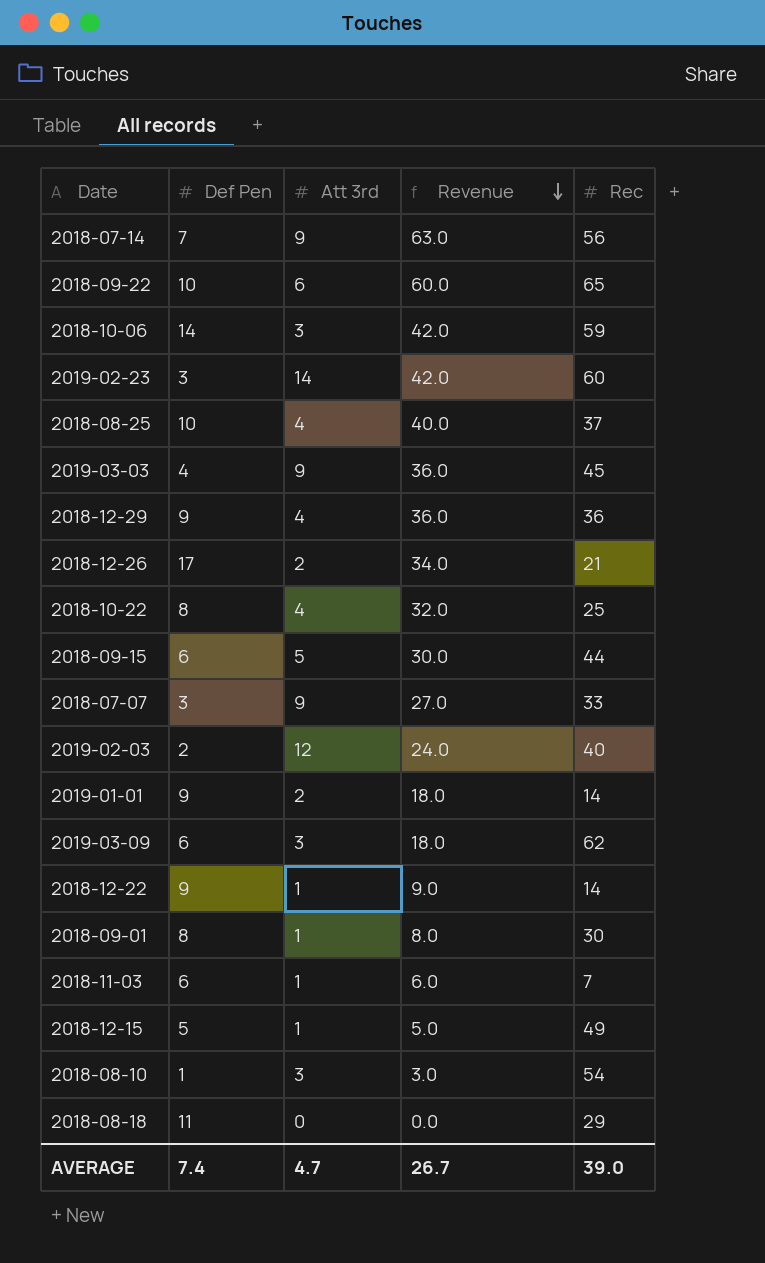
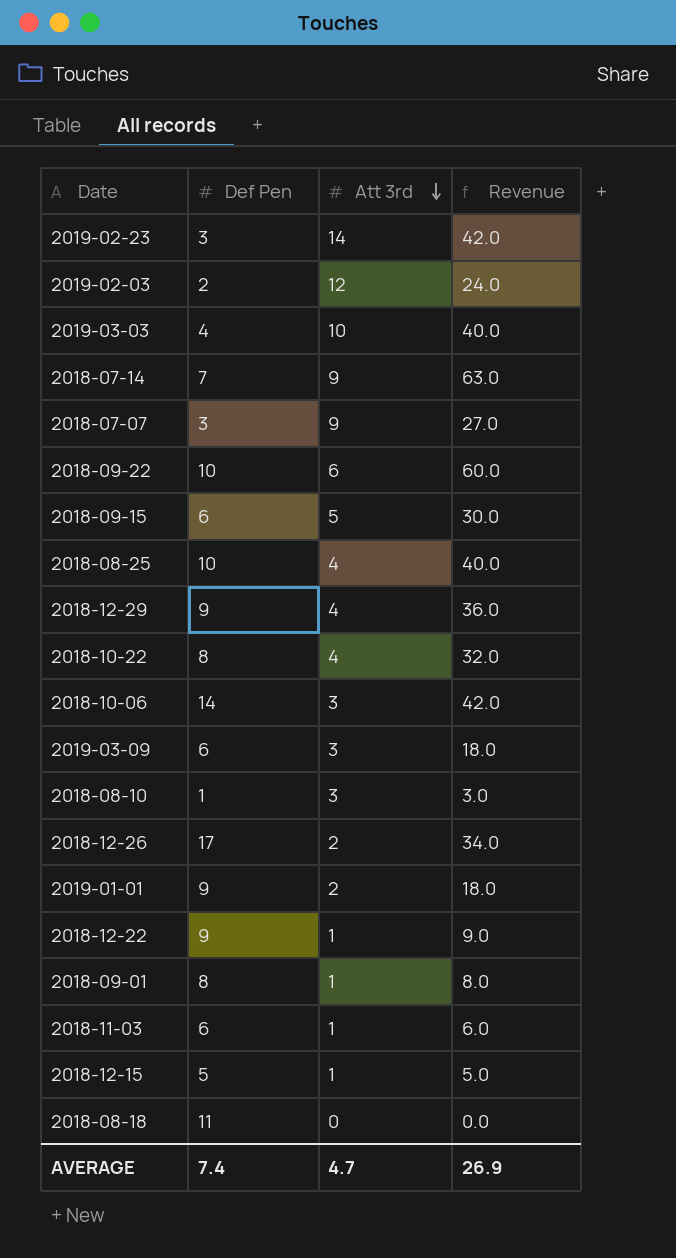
row order: Revenue descending -> Att 3rd descending
column Rec | position: 5 -> none
2019-03-03 | Att 3rd: 9 -> 10
2019-03-03 | Revenue: 36.0 -> 40.0
AVERAGE | Revenue: 26.7 -> 26.9

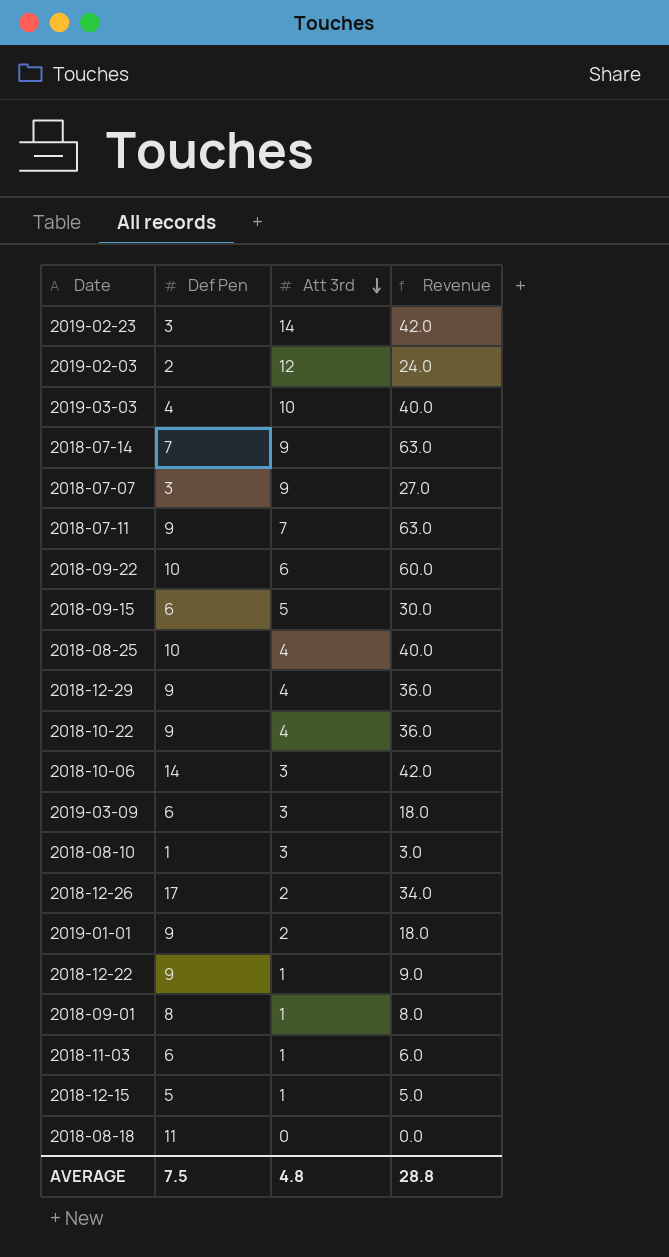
row 2018-07-11: none -> 9 | 7 | 63.0
2018-10-22 | Def Pen: 8 -> 9
2018-10-22 | Revenue: 32.0 -> 36.0
AVERAGE | Def Pen: 7.4 -> 7.5
AVERAGE | Att 3rd: 4.7 -> 4.8
AVERAGE | Revenue: 26.9 -> 28.8

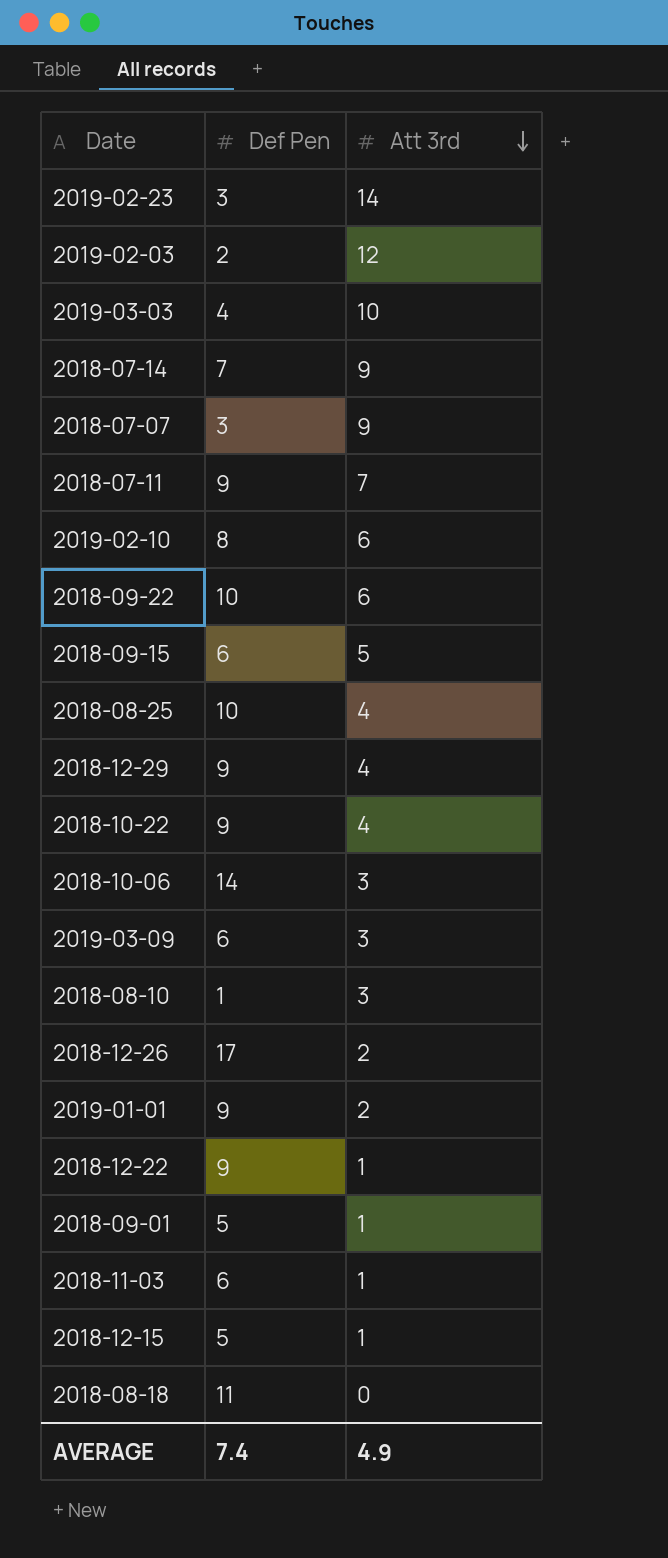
column Revenue | formula: [Def Pen] * [Att 3rd] -> none
row 2019-02-10: none -> 8 | 6
2018-09-01 | Def Pen: 8 -> 5
AVERAGE | Def Pen: 7.5 -> 7.4
AVERAGE | Att 3rd: 4.8 -> 4.9

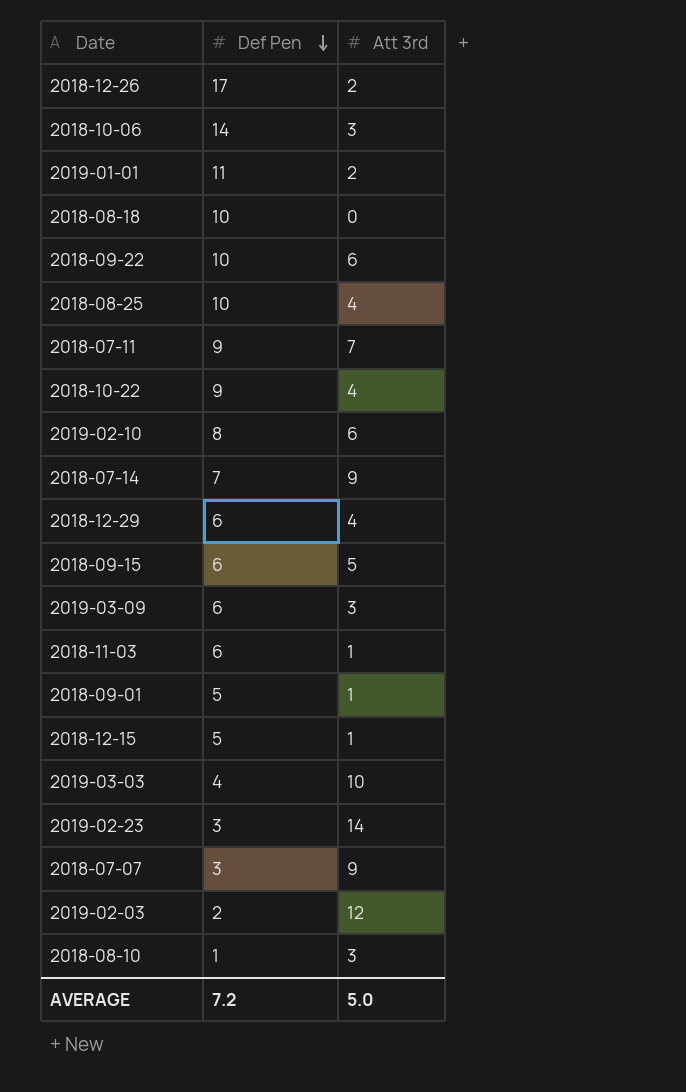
row order: Att 3rd descending -> Def Pen descending
row 2018-12-22: 9 | 1 -> none
2019-01-01 | Def Pen: 9 -> 11
2018-08-18 | Def Pen: 11 -> 10
2018-12-29 | Def Pen: 9 -> 6
AVERAGE | Def Pen: 7.4 -> 7.2
AVERAGE | Att 3rd: 4.9 -> 5.0

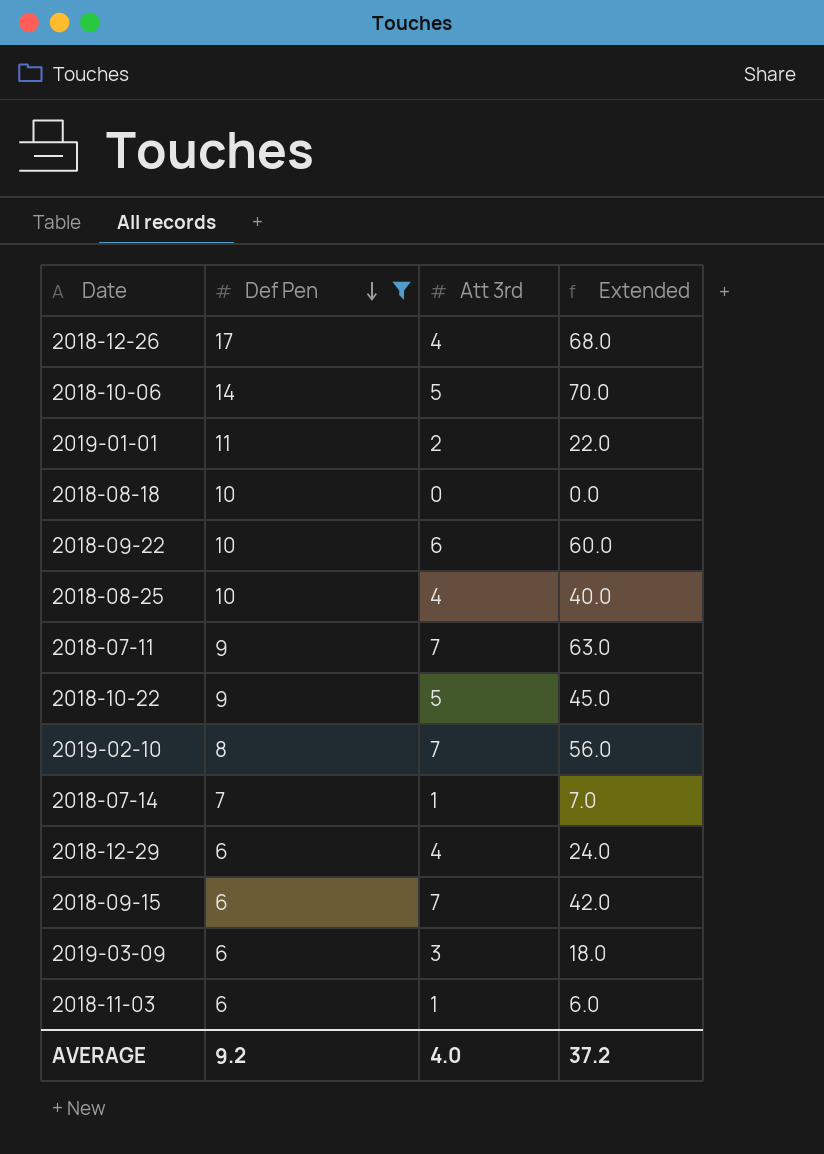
filter: none -> Def Pen >= 6
column Extended | formula: none -> [Def Pen] * [Att 3rd]
2018-12-26 | Att 3rd: 2 -> 4
2018-10-06 | Att 3rd: 3 -> 5
2018-10-22 | Att 3rd: 4 -> 5
2019-02-10 | Att 3rd: 6 -> 7
2018-07-14 | Att 3rd: 9 -> 1
2018-09-15 | Att 3rd: 5 -> 7
AVERAGE | Def Pen: 7.2 -> 9.2
AVERAGE | Att 3rd: 5.0 -> 4.0

